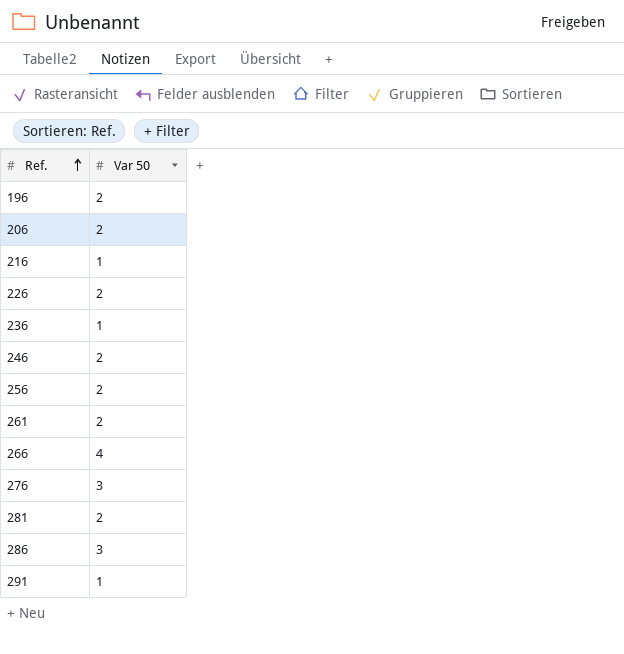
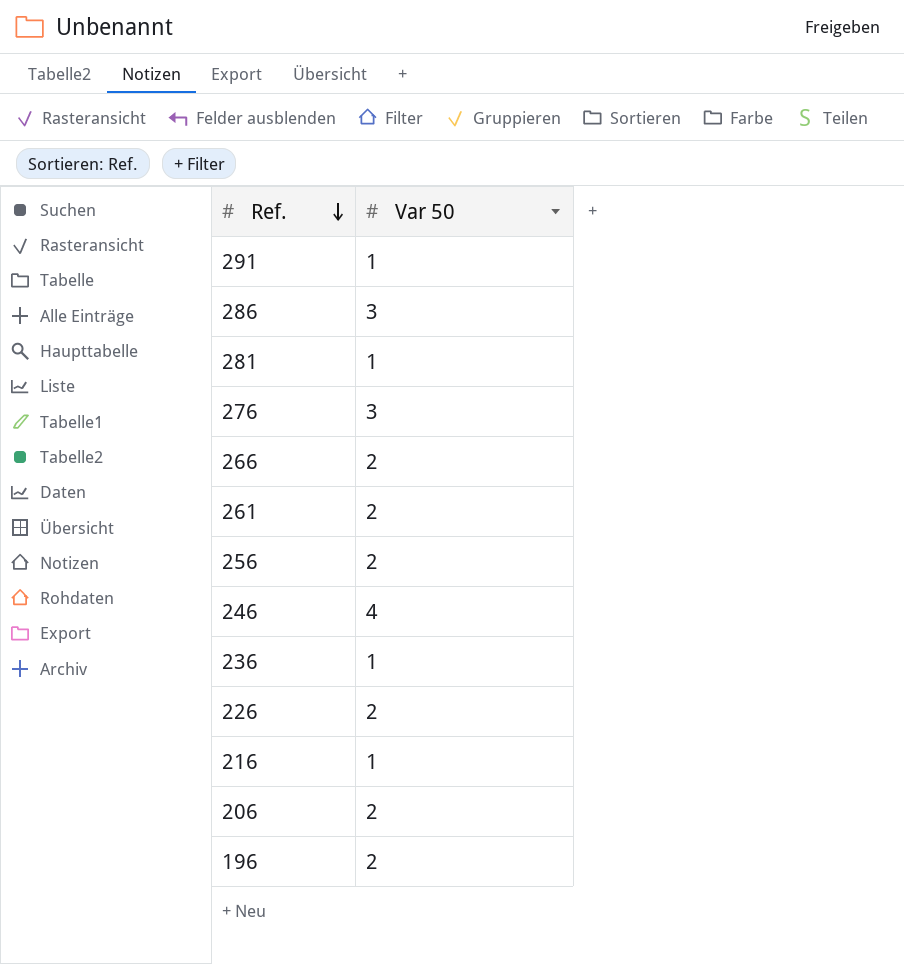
row order: Ref. ascending -> Ref. descending
281 | Var 50: 2 -> 1
266 | Var 50: 4 -> 2
246 | Var 50: 2 -> 4

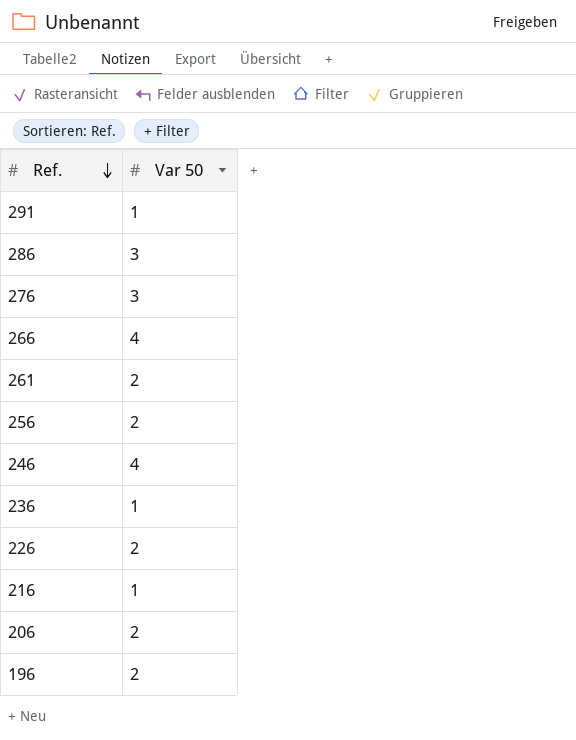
row 281: 1 -> none
266 | Var 50: 2 -> 4

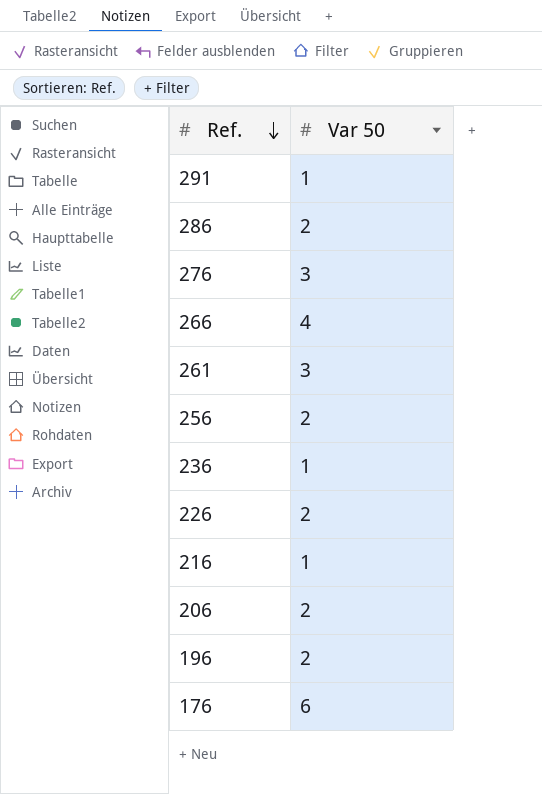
row 246: 4 -> none
286 | Var 50: 3 -> 2
261 | Var 50: 2 -> 3
row 176: none -> 6

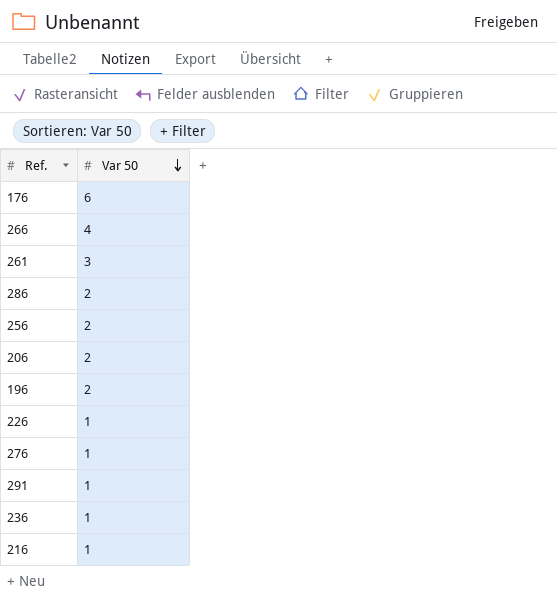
row order: Ref. descending -> Var 50 descending
226 | Var 50: 2 -> 1
276 | Var 50: 3 -> 1

